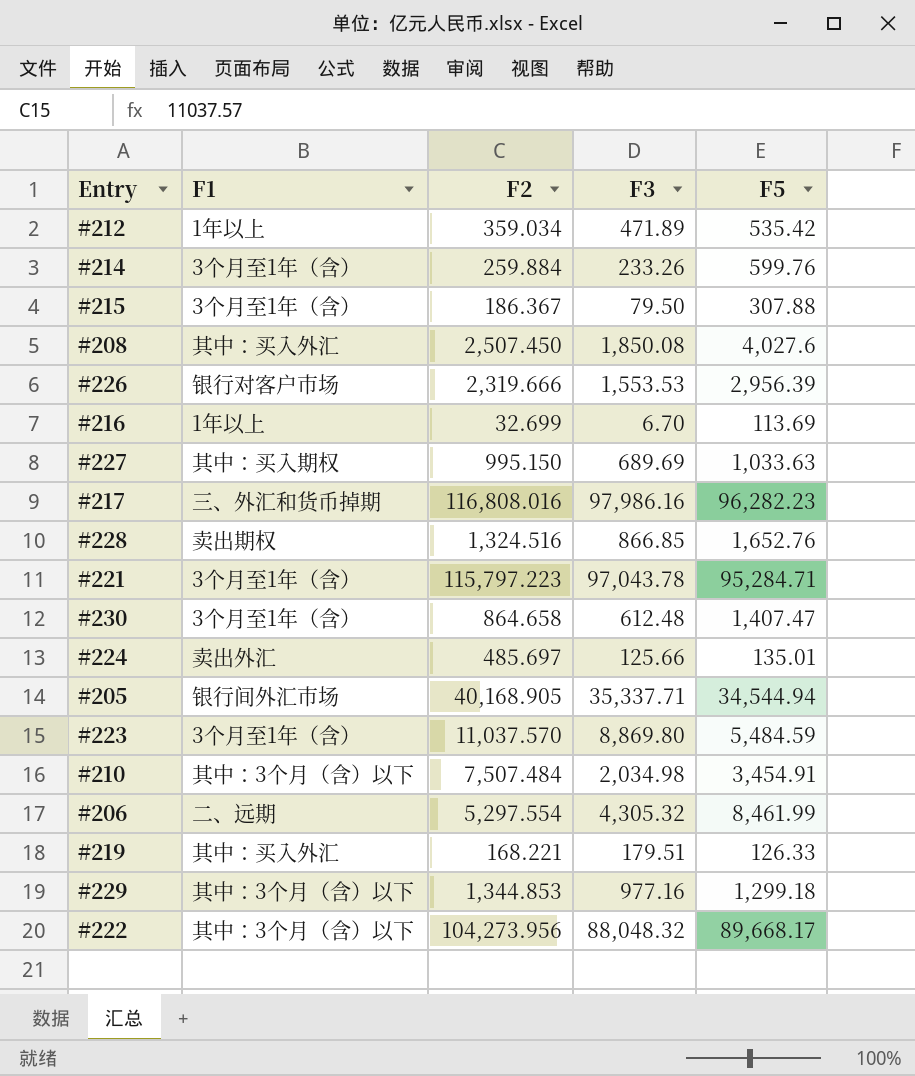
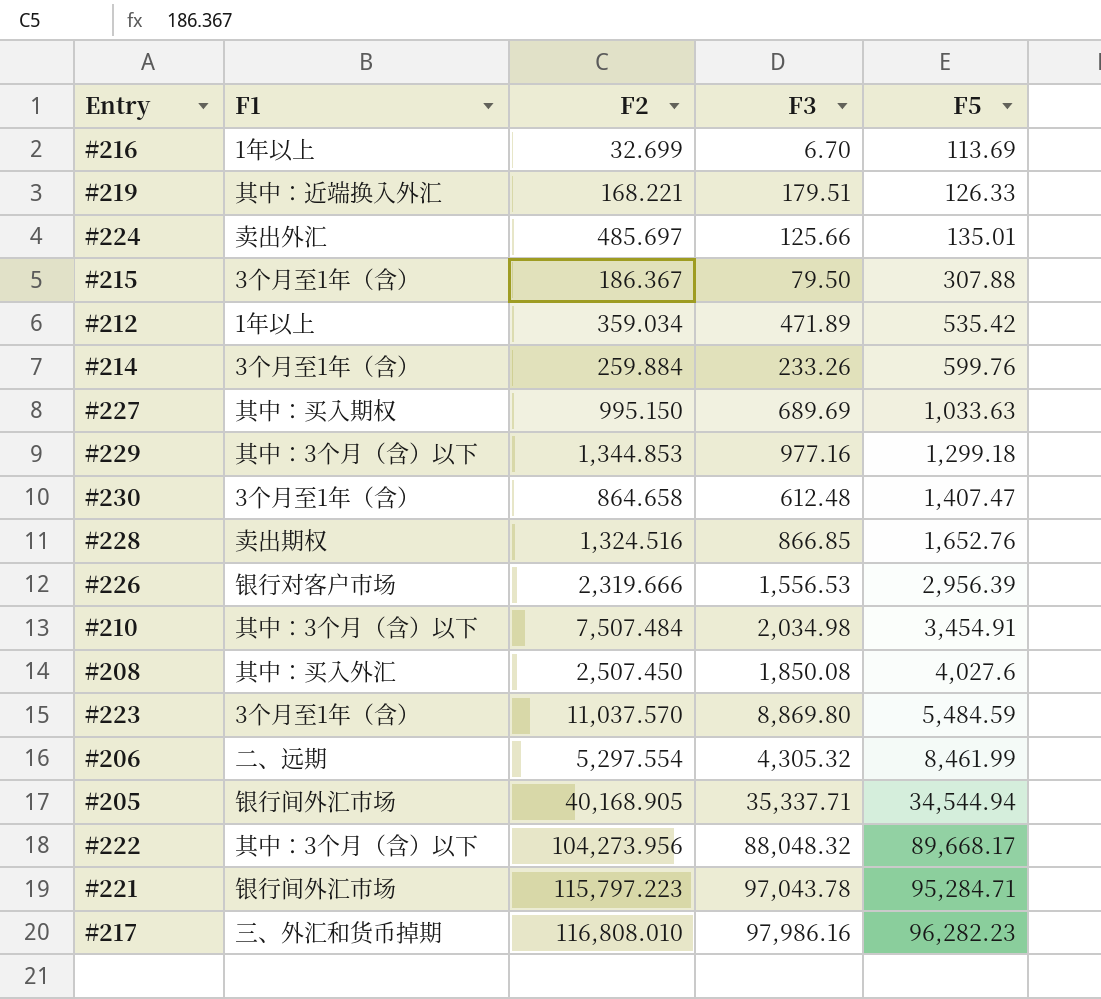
row order: none -> F5 ascending
#219 | F1: 其中：买入外汇 -> 其中：近端换入外汇
#226 | F3: 1,553.53 -> 1,556.53
#221 | F1: 3个月至1年（含） -> 银行间外汇市场
#217 | F2: 116,808.016 -> 116,808.010

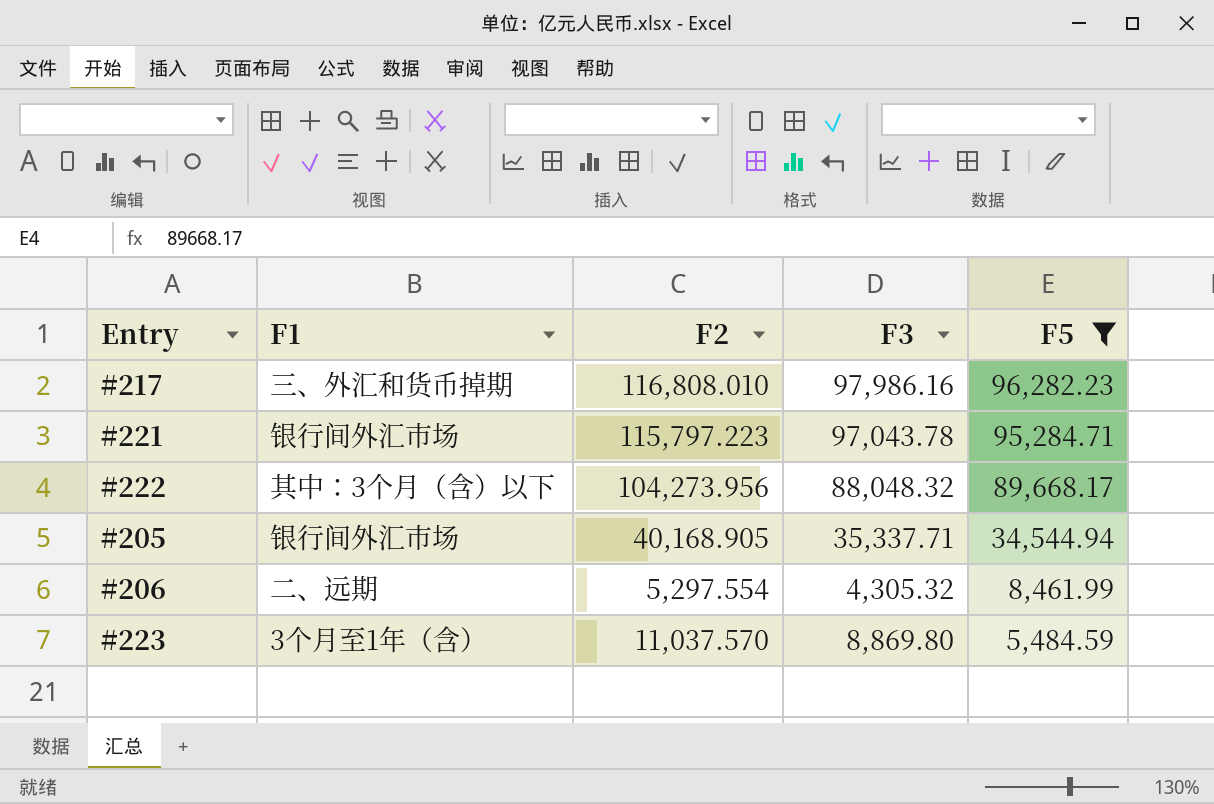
filter: none -> F5 >= 5,484.59
row order: F5 ascending -> F5 descending

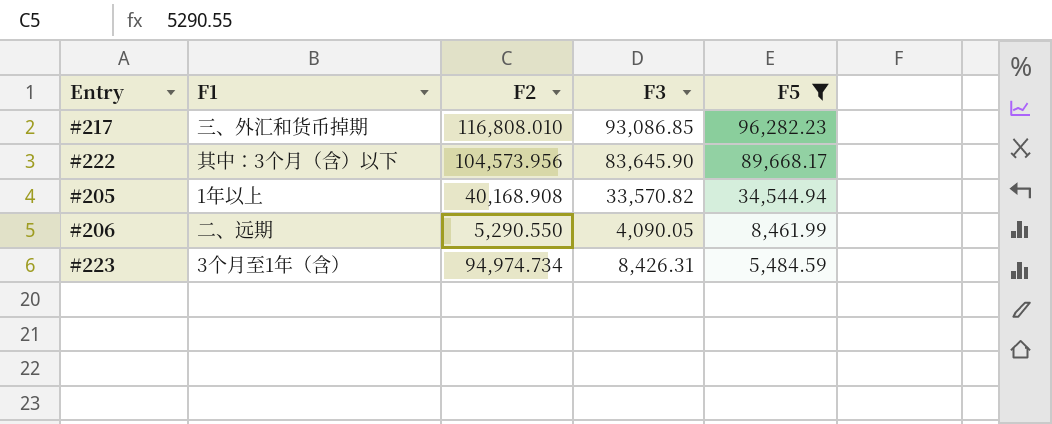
row #221: 银行间外汇市场 | 115,797.223 | 97,043.78 | 95,284.71 -> none
#217 | F3: 97,986.16 -> 93,086.85
#222 | F2: 104,273.956 -> 104,573.956
#222 | F3: 88,048.32 -> 83,645.90
#205 | F1: 银行间外汇市场 -> 1年以上
#205 | F2: 40,168.905 -> 40,168.908
#205 | F3: 35,337.71 -> 33,570.82
#206 | F2: 5,297.554 -> 5,290.550
#206 | F3: 4,305.32 -> 4,090.05
#223 | F2: 11,037.570 -> 94,974.734
#223 | F3: 8,869.80 -> 8,426.31

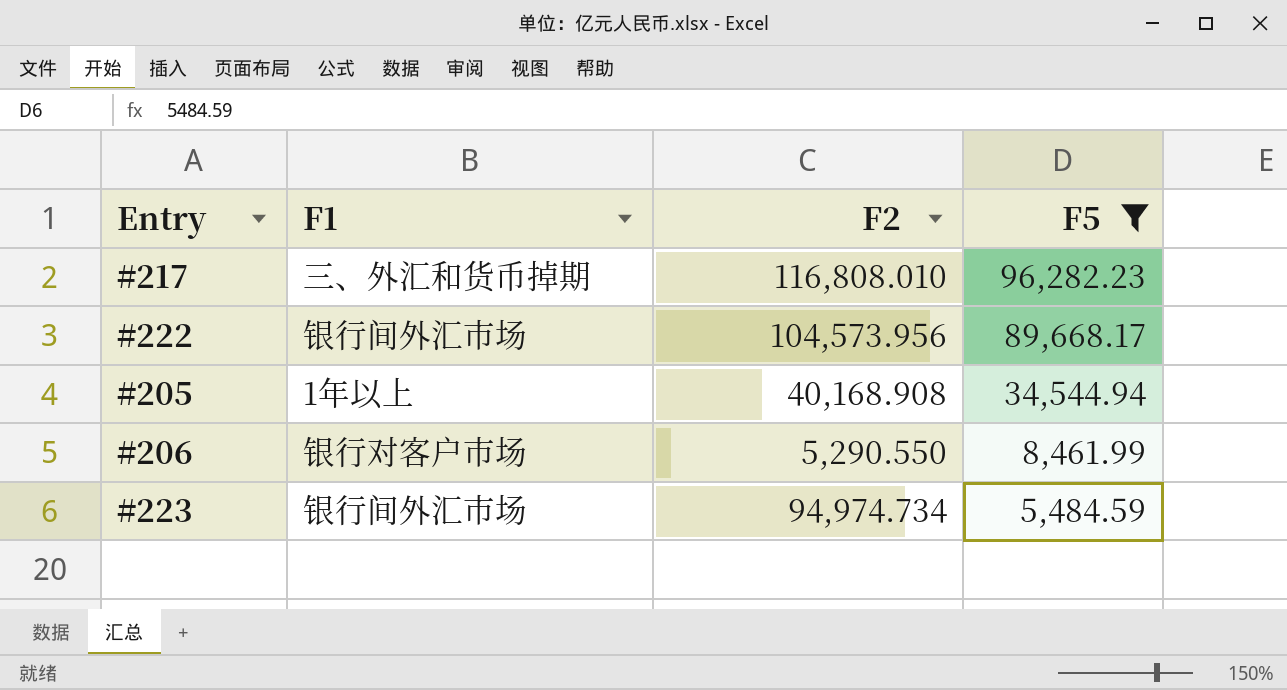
column F3 | position: 4 -> none
#222 | F1: 其中：3个月（含）以下 -> 银行间外汇市场
#206 | F1: 二、远期 -> 银行对客户市场
#223 | F1: 3个月至1年（含） -> 银行间外汇市场

